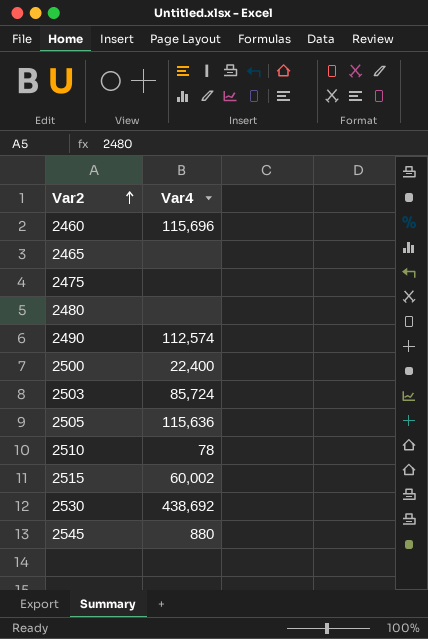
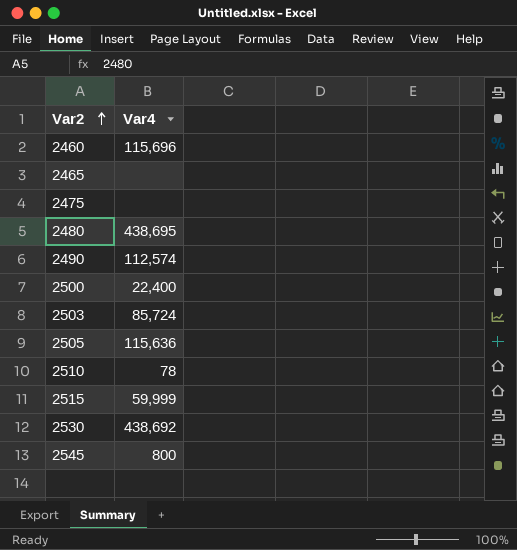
2480 | Var4: none -> 438,695
2515 | Var4: 60,002 -> 59,999
2545 | Var4: 880 -> 800

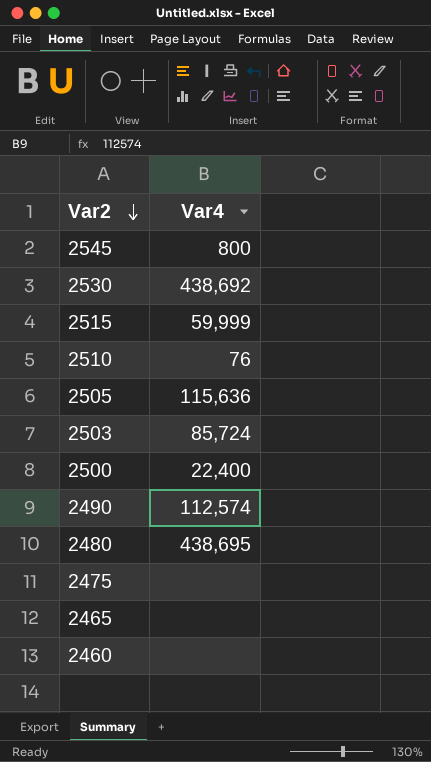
row order: Var2 ascending -> Var2 descending
2510 | Var4: 78 -> 76
2460 | Var4: 115,696 -> none

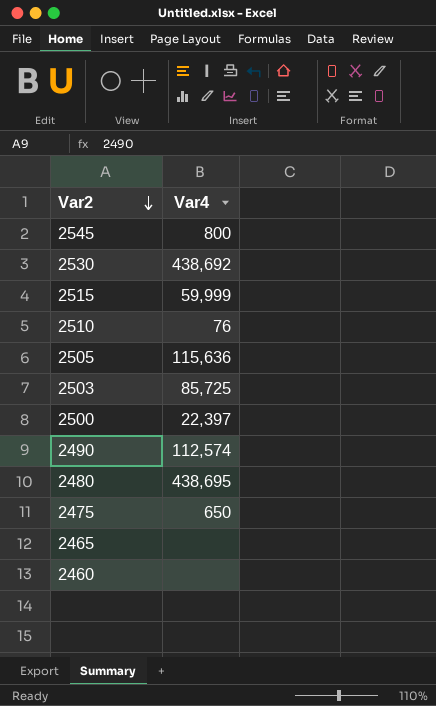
2503 | Var4: 85,724 -> 85,725
2500 | Var4: 22,400 -> 22,397
2475 | Var4: none -> 650

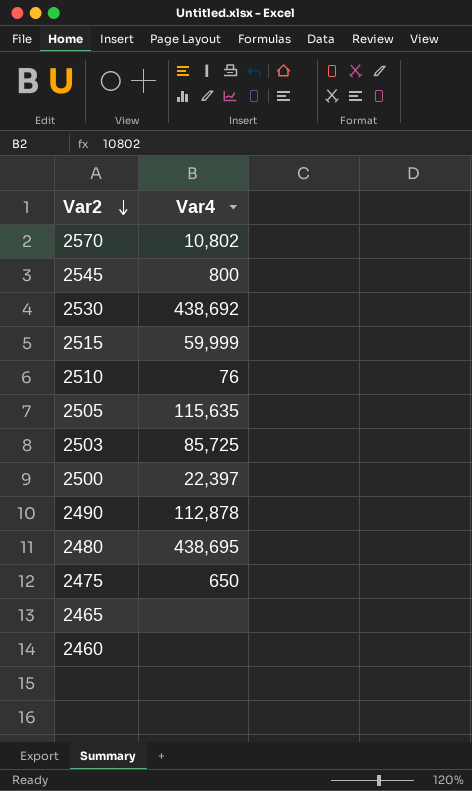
row 2570: none -> 10,802
2505 | Var4: 115,636 -> 115,635
2490 | Var4: 112,574 -> 112,878

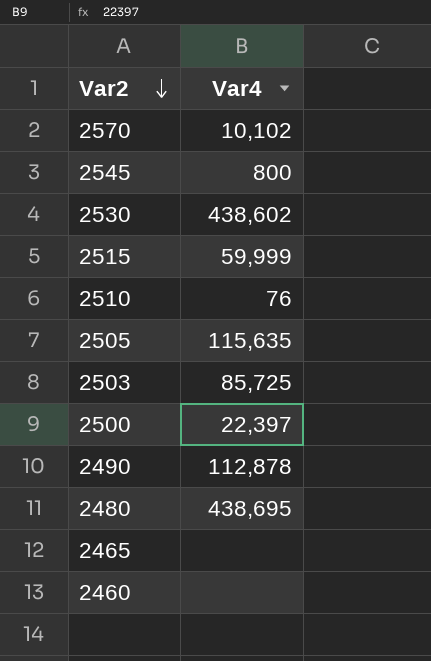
row 2475: 650 -> none
2570 | Var4: 10,802 -> 10,102
2530 | Var4: 438,692 -> 438,602

